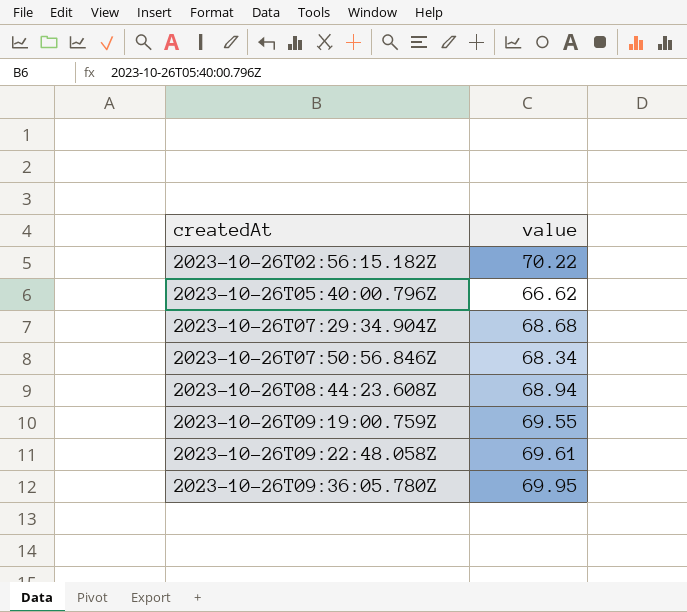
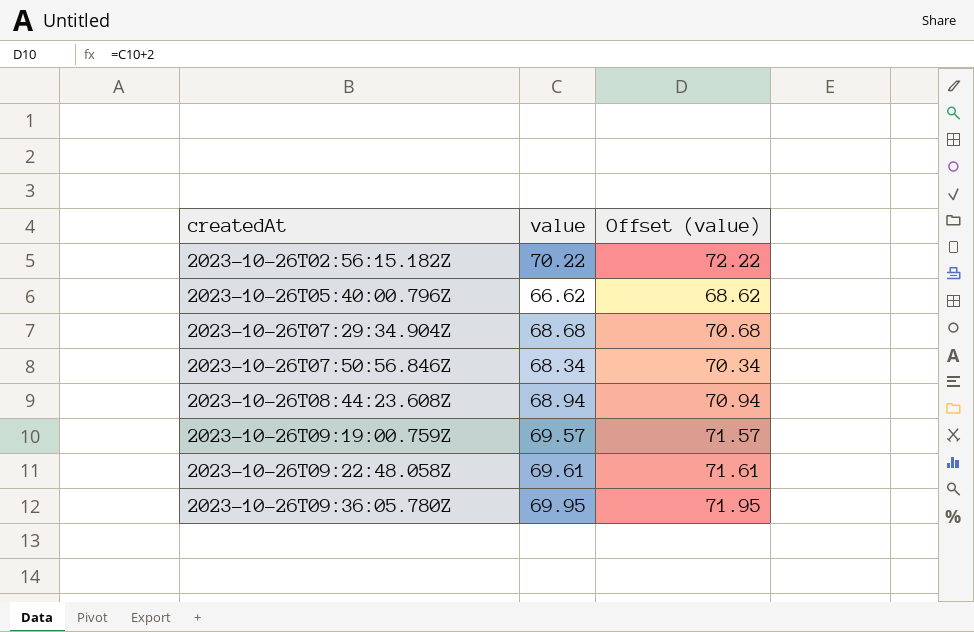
column Offset (value) | formula: none -> [value] + 2
2023-10-26T09:19:00.759Z | value: 69.55 -> 69.57

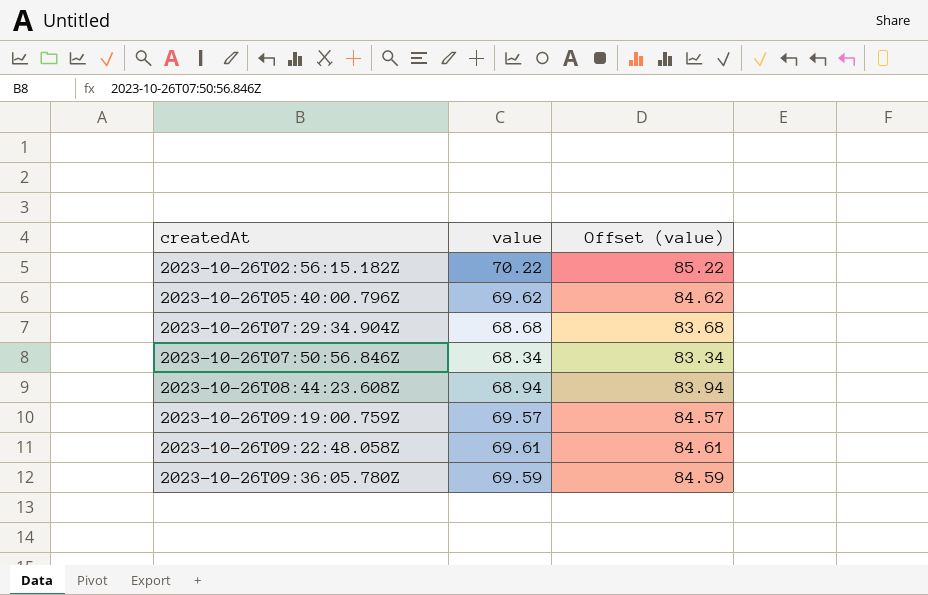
column Offset (value) | formula: [value] + 2 -> [value] + 15
2023-10-26T05:40:00.796Z | value: 66.62 -> 69.62
2023-10-26T09:36:05.780Z | value: 69.95 -> 69.59

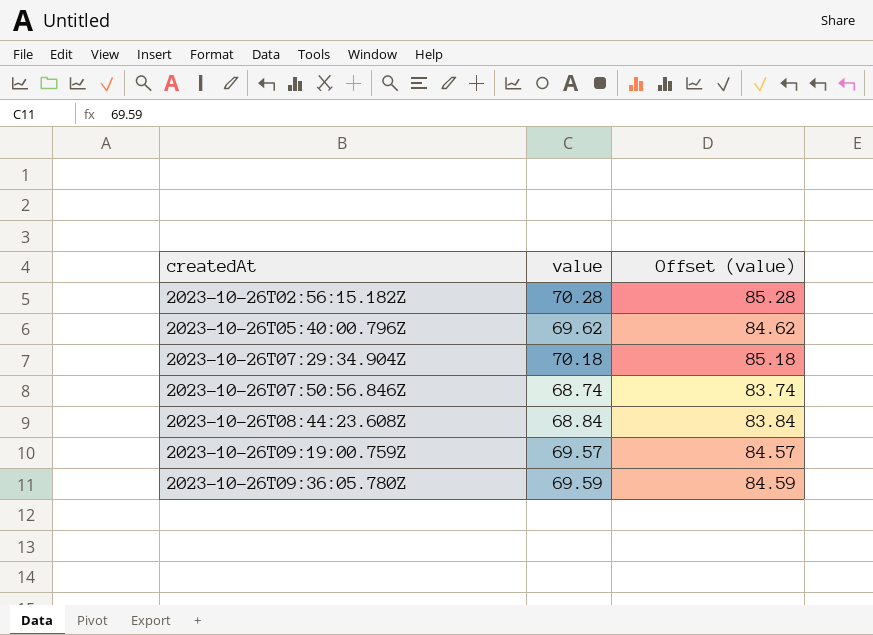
row 2023-10-26T09:22:48.058Z: 69.61 | 84.61 -> none
2023-10-26T02:56:15.182Z | value: 70.22 -> 70.28
2023-10-26T02:56:15.182Z | Offset (value): 85.22 -> 85.28
2023-10-26T07:29:34.904Z | value: 68.68 -> 70.18
2023-10-26T07:29:34.904Z | Offset (value): 83.68 -> 85.18
2023-10-26T07:50:56.846Z | value: 68.34 -> 68.74
2023-10-26T07:50:56.846Z | Offset (value): 83.34 -> 83.74
2023-10-26T08:44:23.608Z | value: 68.94 -> 68.84
2023-10-26T08:44:23.608Z | Offset (value): 83.94 -> 83.84

